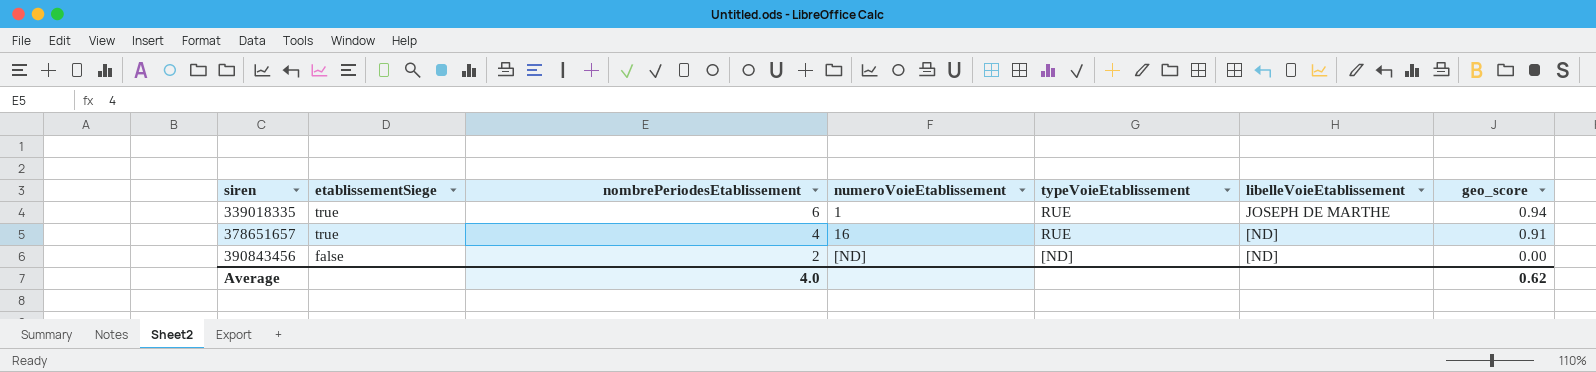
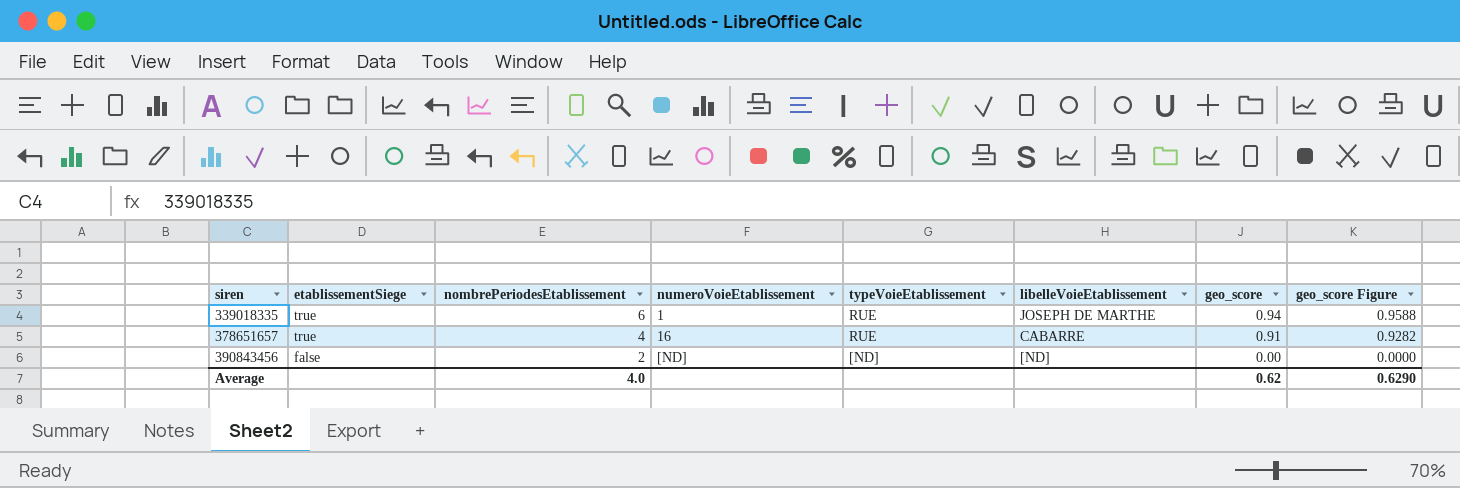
column geo_score Figure | formula: none -> [geo_score] * 1.02
378651657 | libelleVoieEtablissement: [ND] -> CABARRE

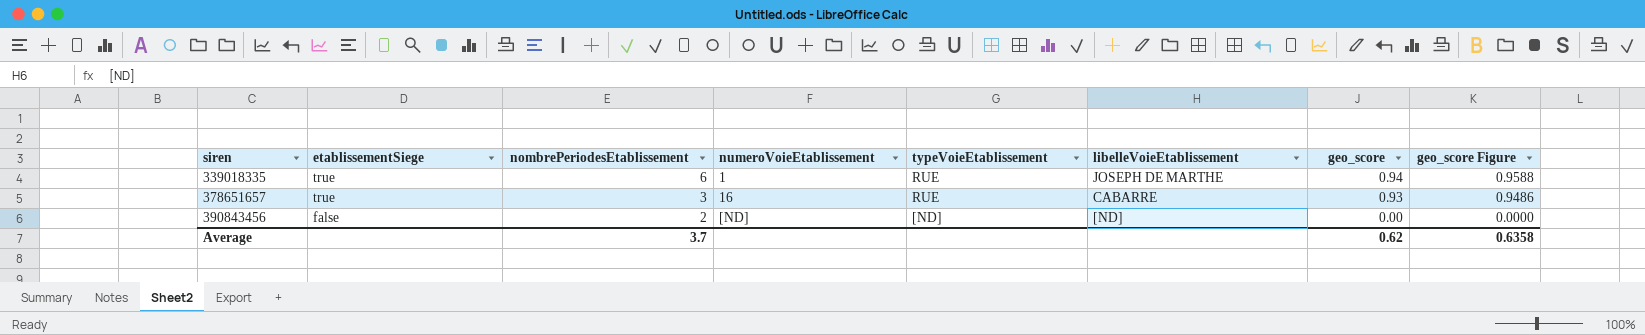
378651657 | nombrePeriodesEtablissement: 4 -> 3
378651657 | geo_score: 0.91 -> 0.93
378651657 | geo_score Figure: 0.9282 -> 0.9486
Average | nombrePeriodesEtablissement: 4.0 -> 3.7
Average | geo_score Figure: 0.6290 -> 0.6358

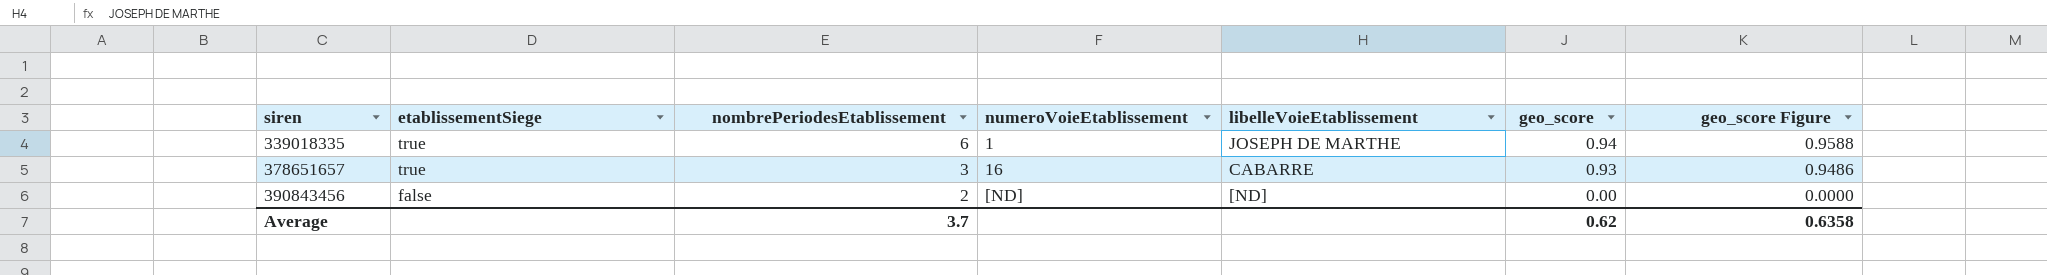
column typeVoieEtablissement | position: 5 -> none

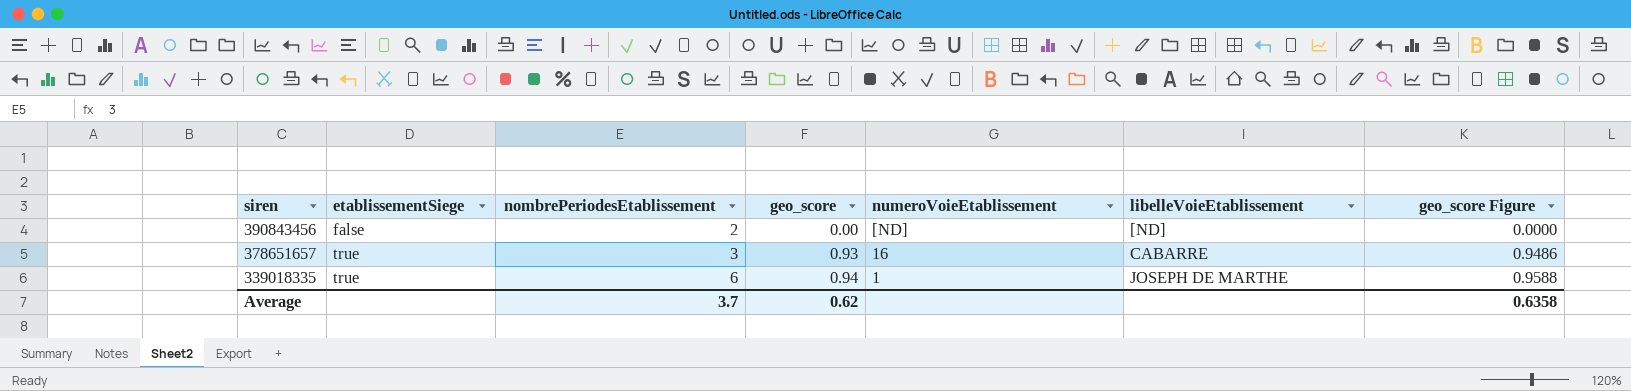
row order: siren ascending -> siren descending
column geo_score | position: 6 -> 4

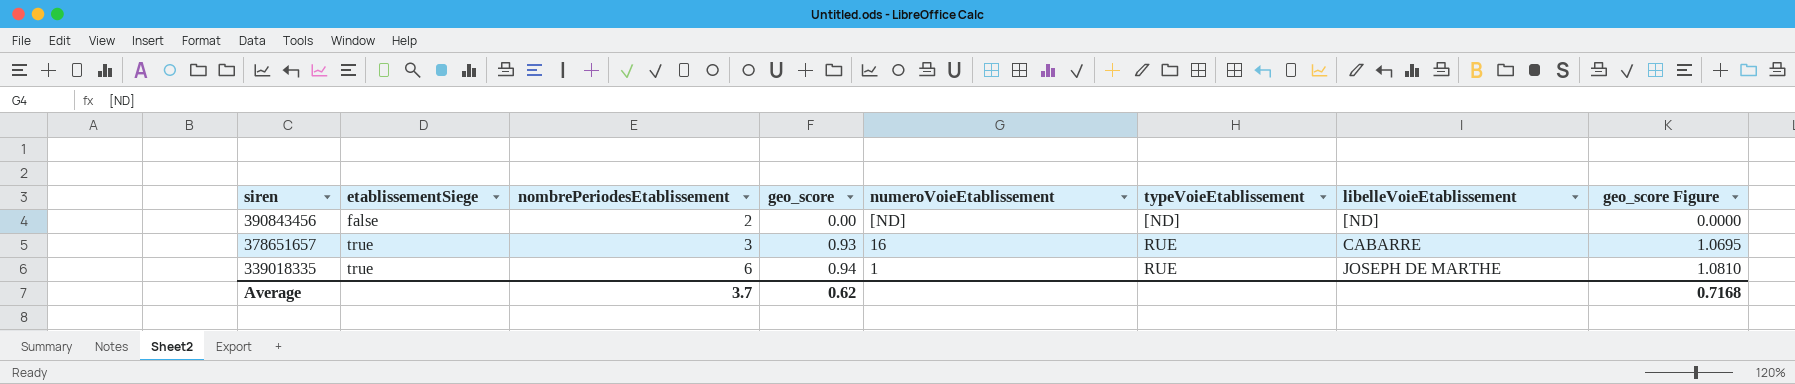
column typeVoieEtablissement | position: none -> 6
column geo_score Figure | formula: [geo_score] * 1.02 -> [geo_score] * 1.15
Average | geo_score Figure: 0.6358 -> 0.7168

